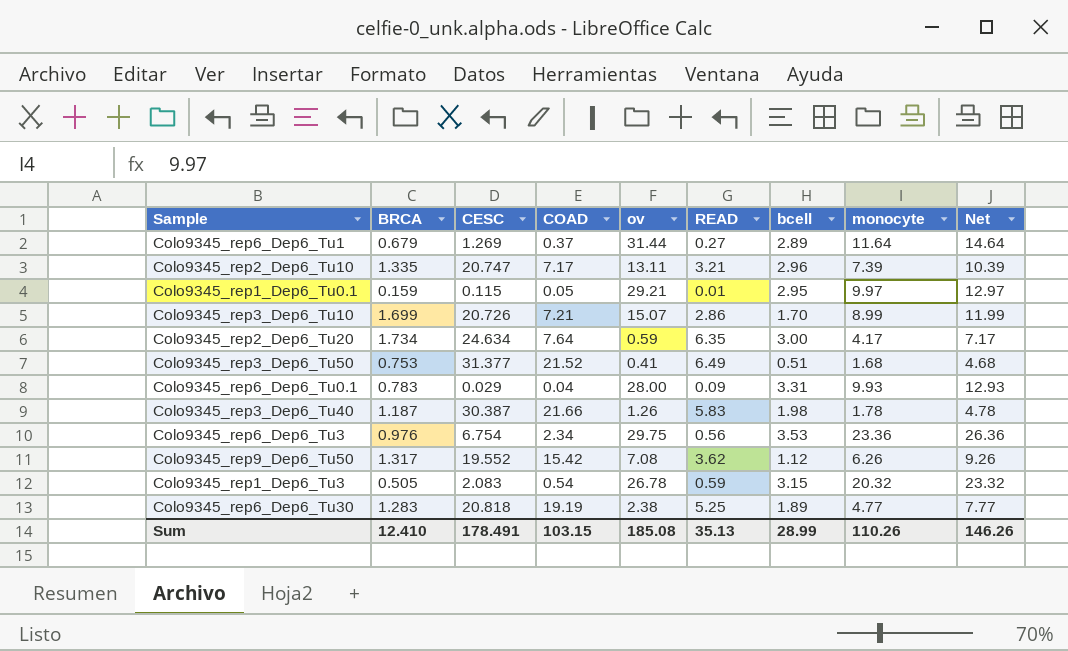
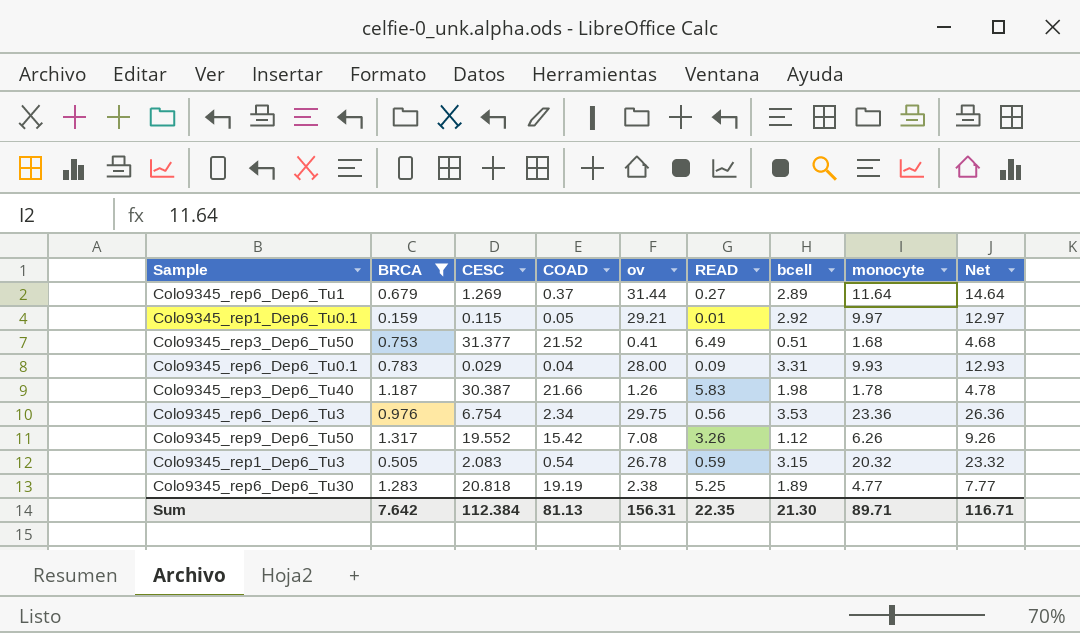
filter: none -> BRCA <= 1.317
Colo9345_rep1_Dep6_Tu0.1 | bcell: 2.95 -> 2.92
Colo9345_rep9_Dep6_Tu50 | READ: 3.62 -> 3.26
Sum | BRCA: 12.410 -> 7.642
Sum | CESC: 178.491 -> 112.384
Sum | COAD: 103.15 -> 81.13
Sum | ov: 185.08 -> 156.31
Sum | READ: 35.13 -> 22.35
Sum | bcell: 28.99 -> 21.30
Sum | monocyte: 110.26 -> 89.71
Sum | Net: 146.26 -> 116.71

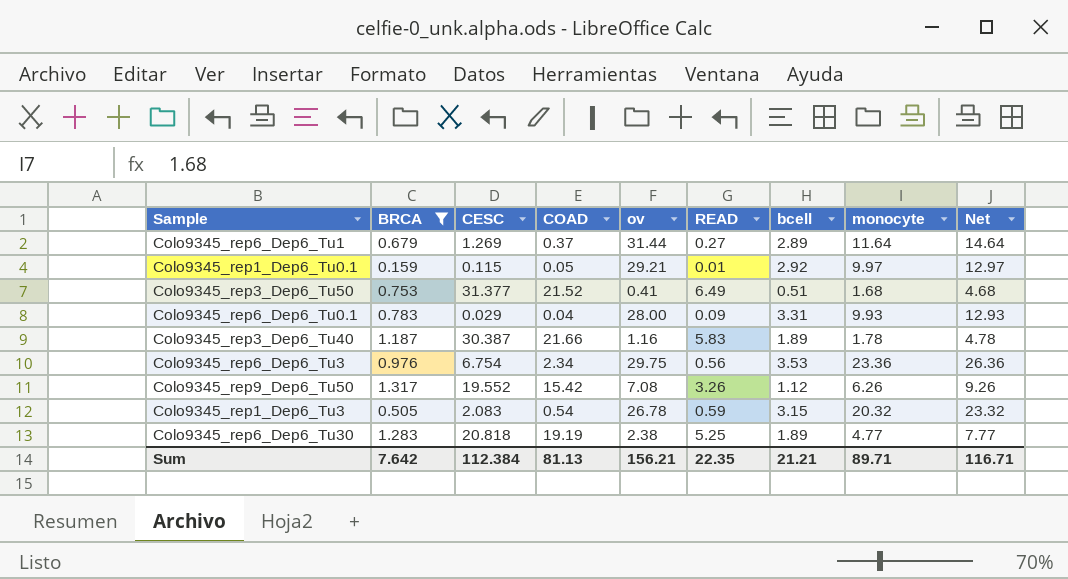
Colo9345_rep3_Dep6_Tu40 | ov: 1.26 -> 1.16
Colo9345_rep3_Dep6_Tu40 | bcell: 1.98 -> 1.89
Sum | ov: 156.31 -> 156.21
Sum | bcell: 21.30 -> 21.21

